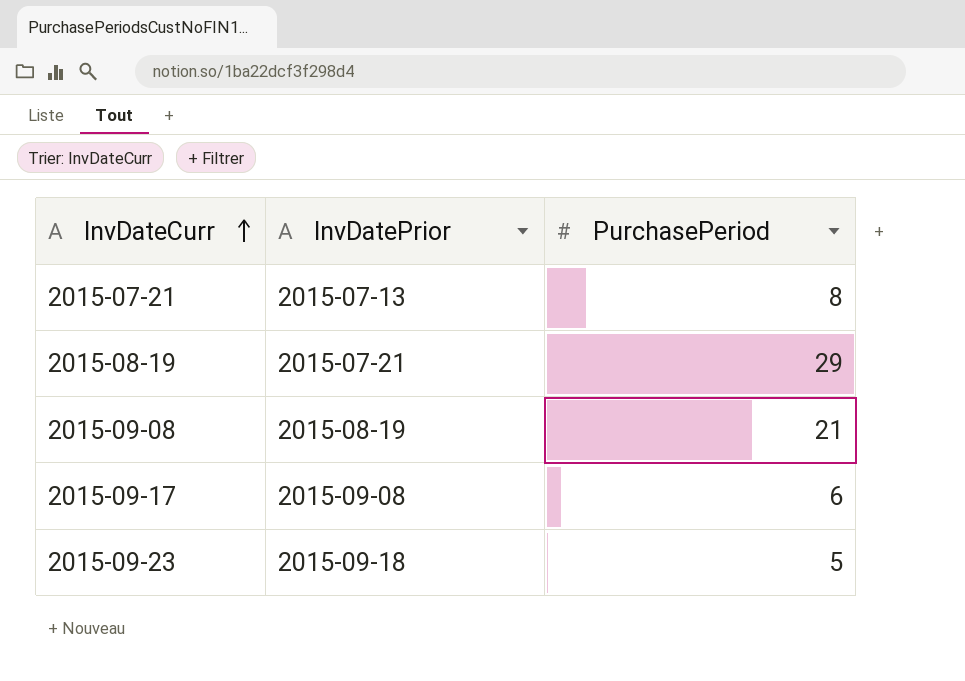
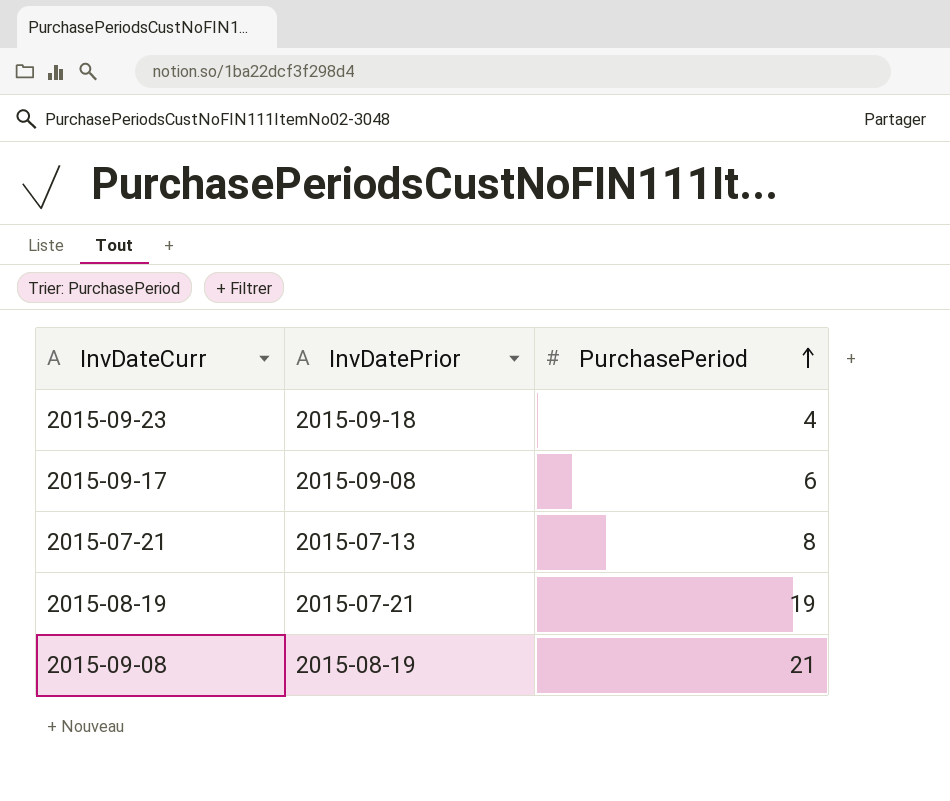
row order: InvDateCurr ascending -> PurchasePeriod ascending
2015-09-23 | PurchasePeriod: 5 -> 4
2015-08-19 | PurchasePeriod: 29 -> 19

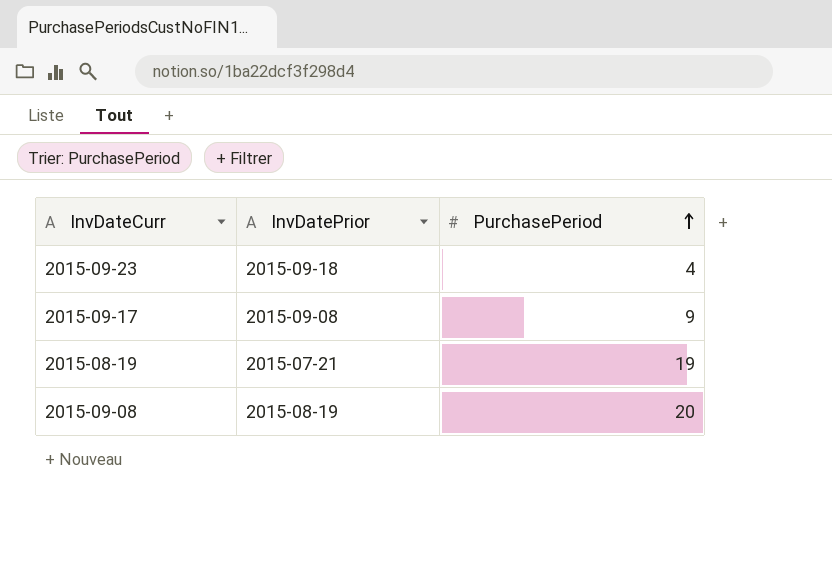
row 2015-07-21: 2015-07-13 | 8 -> none
2015-09-17 | PurchasePeriod: 6 -> 9
2015-09-08 | PurchasePeriod: 21 -> 20

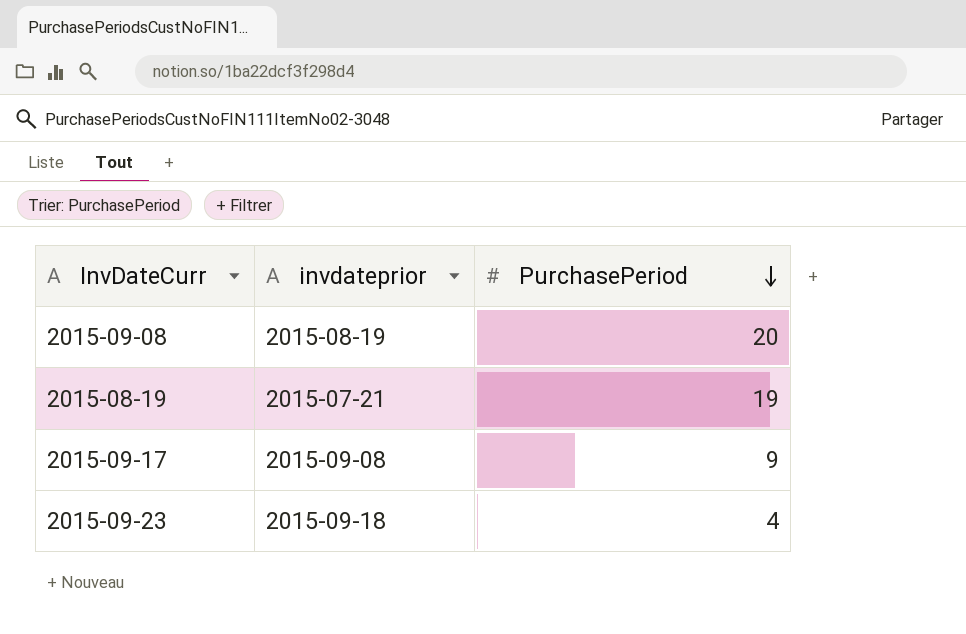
row order: PurchasePeriod ascending -> PurchasePeriod descending
column name: InvDatePrior -> invdateprior

